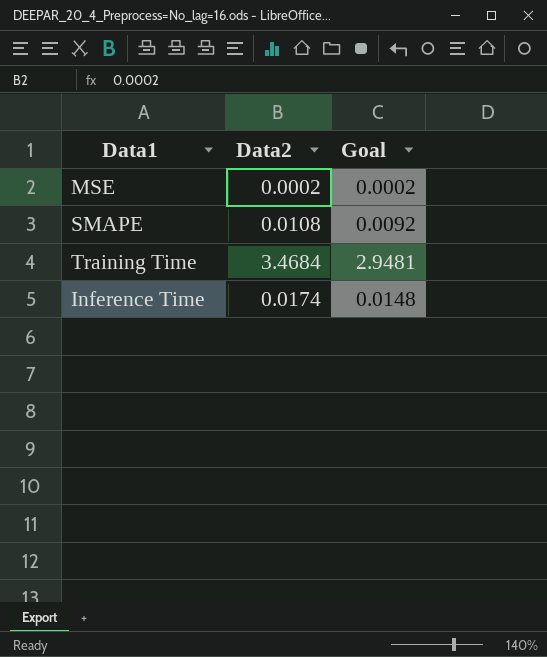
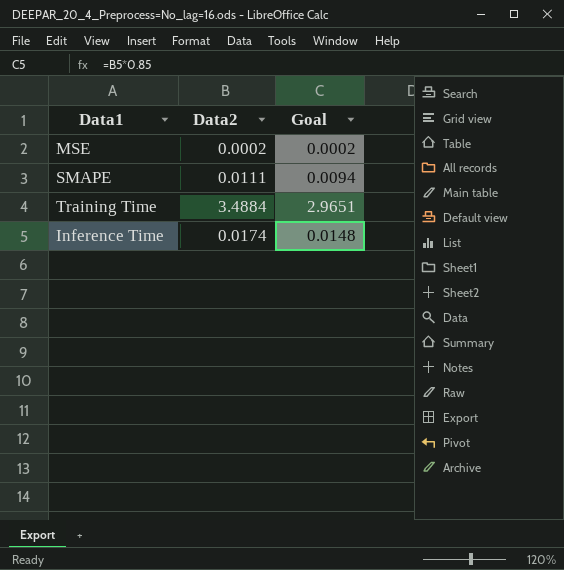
SMAPE | Data2: 0.0108 -> 0.0111
SMAPE | Goal: 0.0092 -> 0.0094
Training Time | Data2: 3.4684 -> 3.4884
Training Time | Goal: 2.9481 -> 2.9651

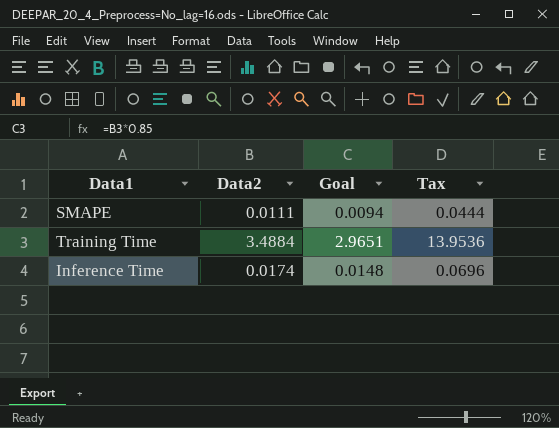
column Tax | formula: none -> [Data2] * 4
row MSE: 0.0002 | 0.0002 -> none

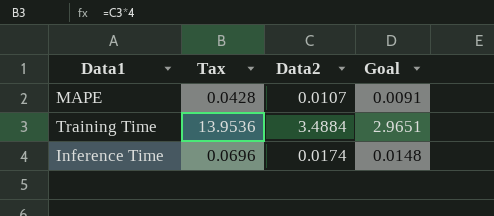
column Tax | position: 4 -> 2
row SMAPE: 0.0111 | 0.0094 | 0.0444 -> none
row MAPE: none -> 0.0428 | 0.0107 | 0.0091

